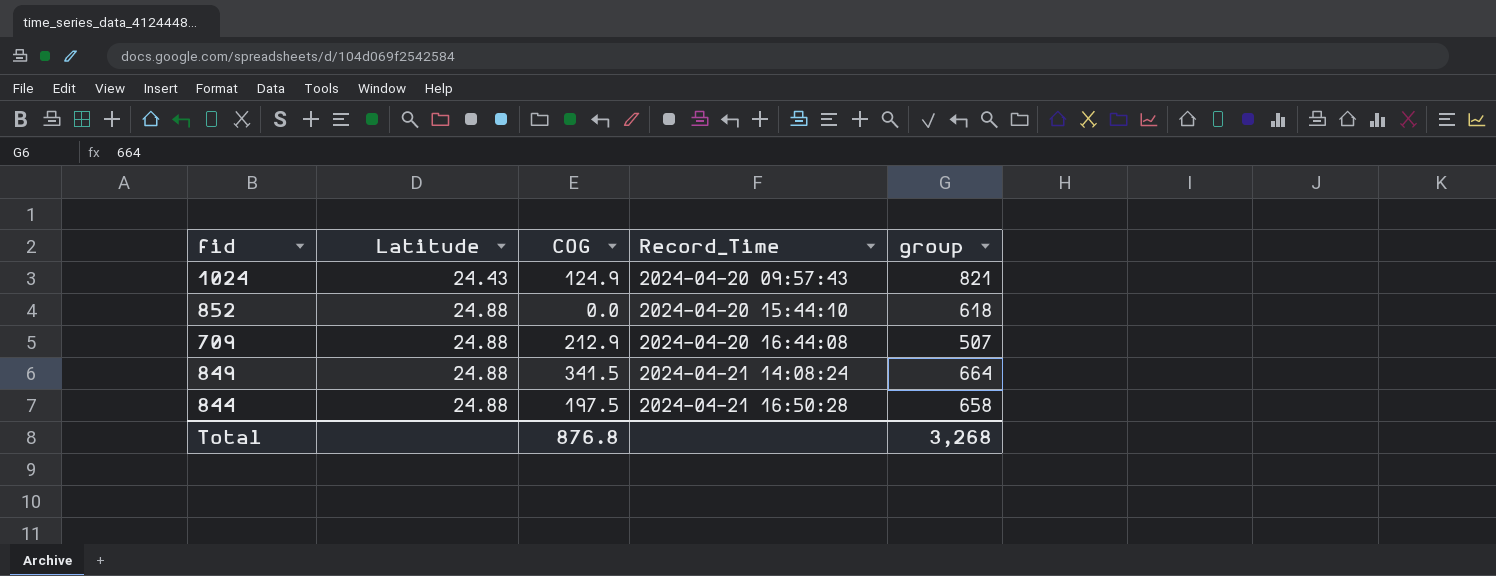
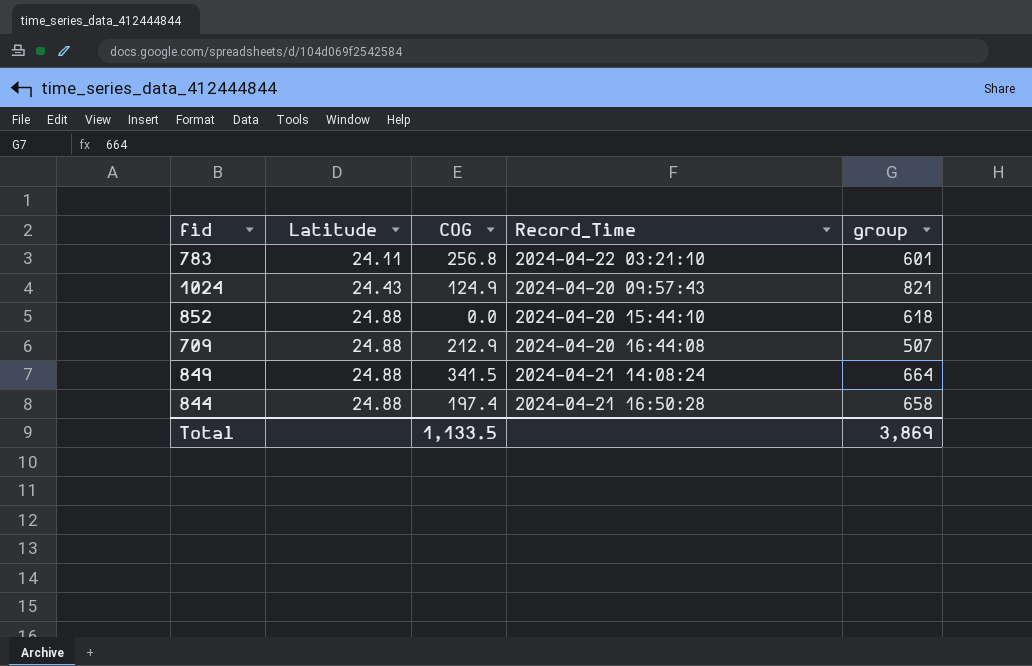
row 783: none -> 24.11 | 256.8 | 2024-04-22 03:21:10 | 601
844 | COG: 197.5 -> 197.4
Total | COG: 876.8 -> 1,133.5
Total | group: 3,268 -> 3,869

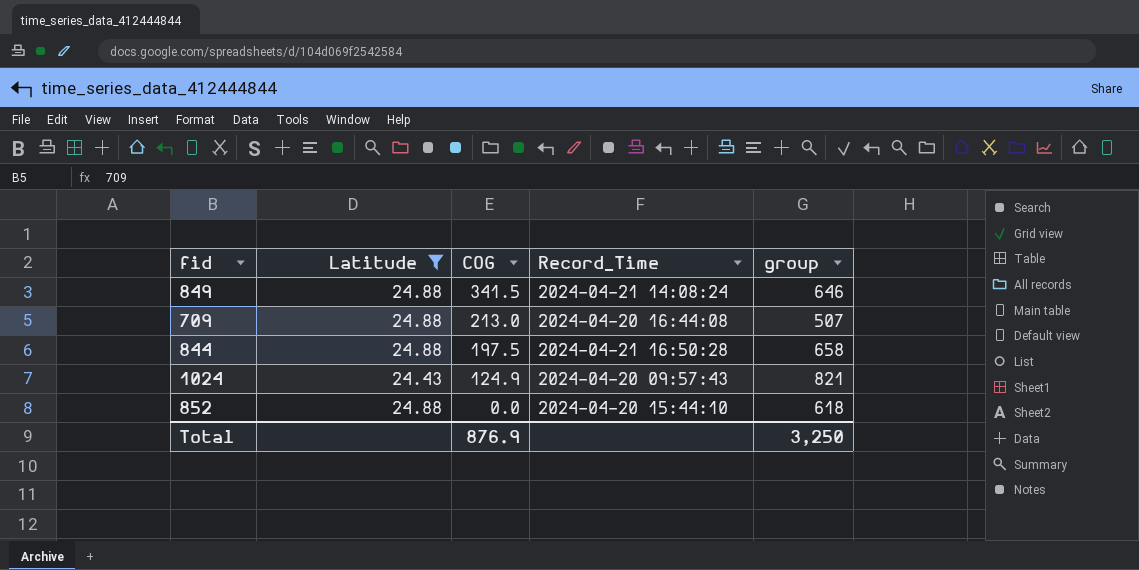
filter: none -> Latitude != 24.11
row order: Latitude ascending -> COG descending
849 | group: 664 -> 646
709 | COG: 212.9 -> 213.0
844 | COG: 197.4 -> 197.5
Total | COG: 1,133.5 -> 876.9
Total | group: 3,869 -> 3,250

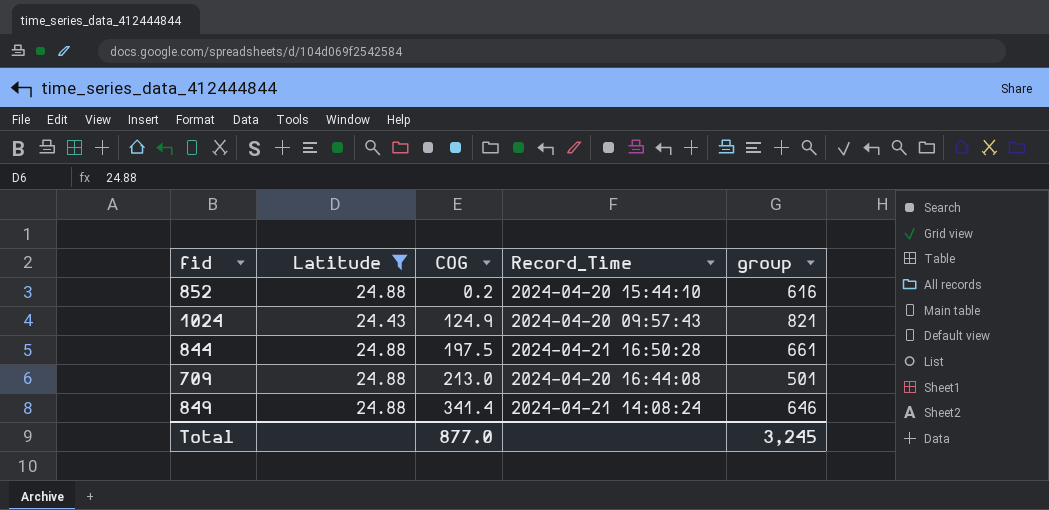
row order: COG descending -> COG ascending
852 | COG: 0.0 -> 0.2
852 | group: 618 -> 616
844 | group: 658 -> 661
709 | group: 507 -> 501
849 | COG: 341.5 -> 341.4
Total | COG: 876.9 -> 877.0
Total | group: 3,250 -> 3,245

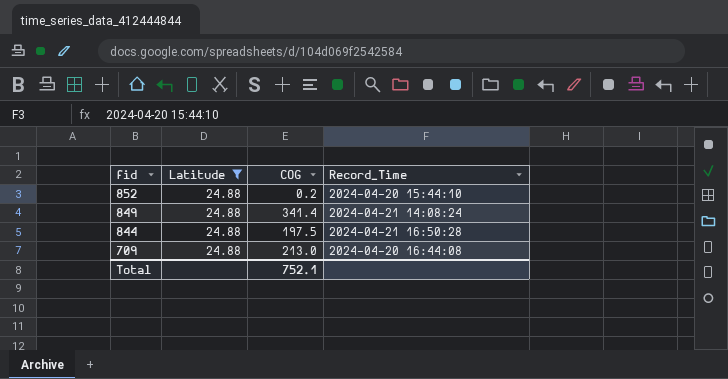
row order: COG ascending -> fid descending
column group | position: 5 -> none
row 1024: 24.43 | 124.9 | 2024-04-20 09:57:43 | 821 -> none
Total | COG: 877.0 -> 752.1

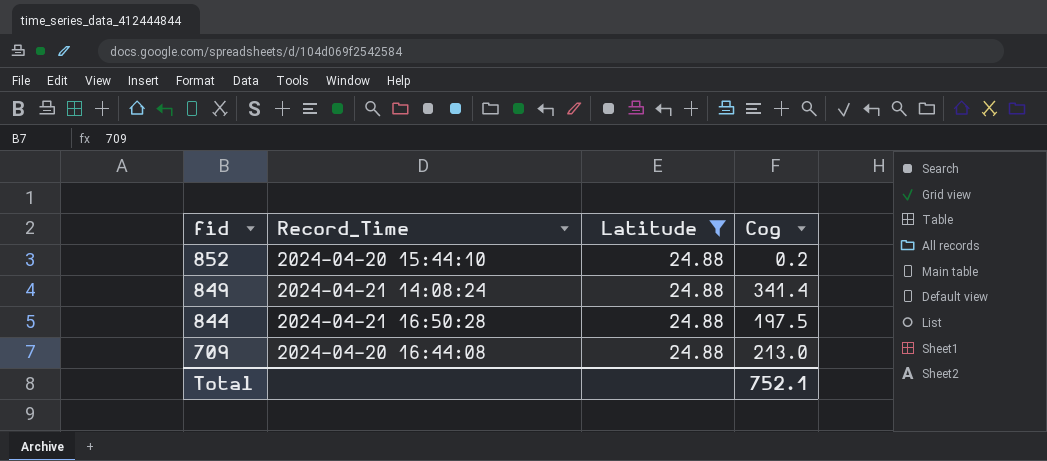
column Record_Time | position: 4 -> 2
column name: COG -> Cog

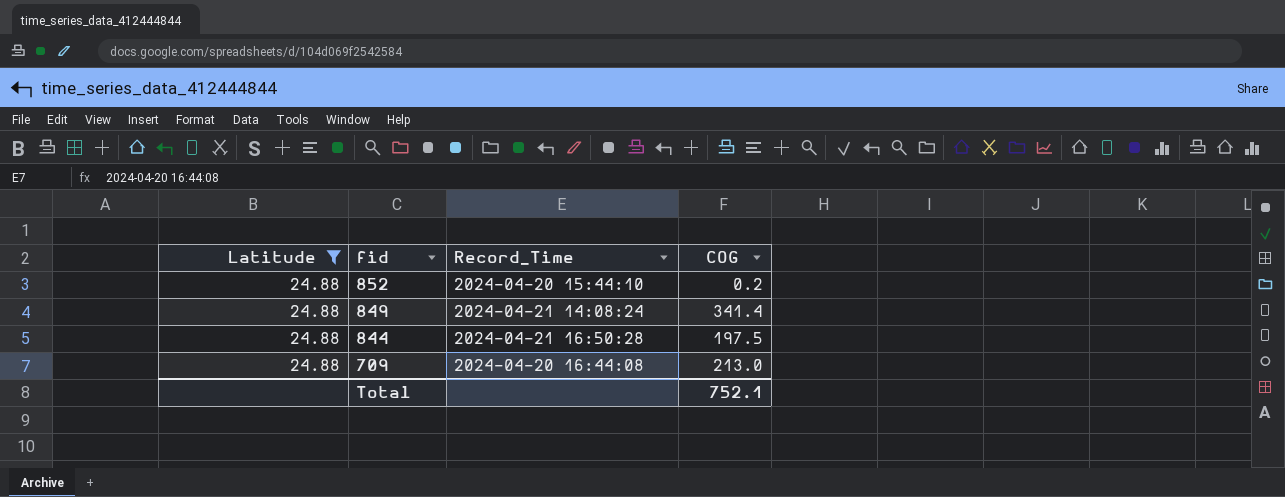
column Latitude | position: 3 -> 1
column name: Cog -> COG

